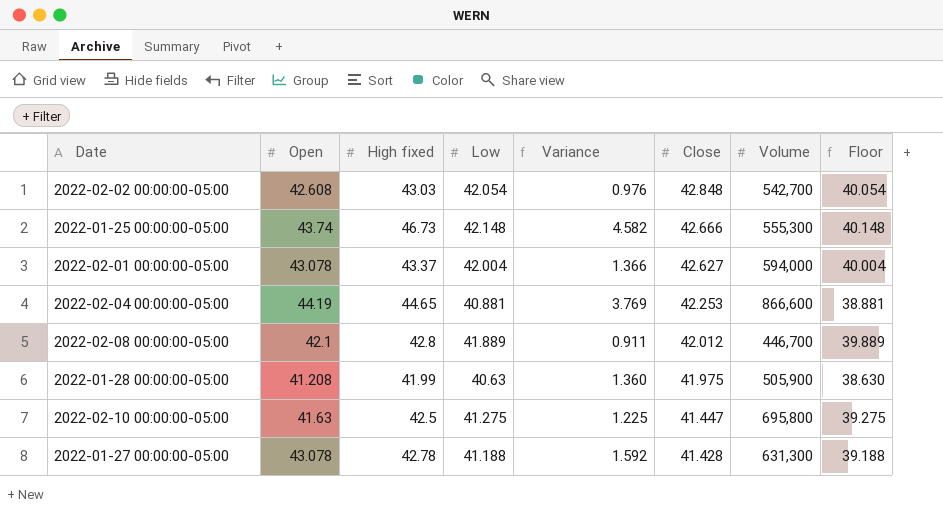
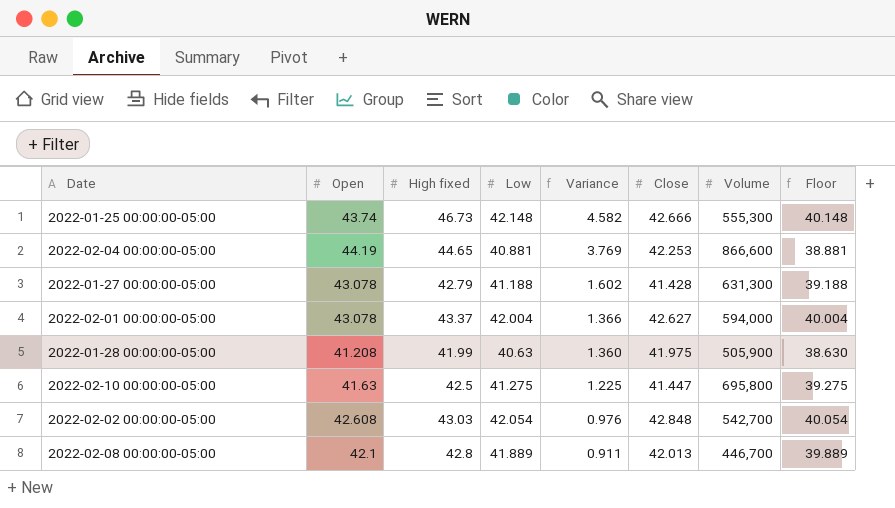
row order: Close descending -> Variance descending
2022-01-27 00:00:00-05:00 | High fixed: 42.78 -> 42.79
2022-01-27 00:00:00-05:00 | Variance: 1.592 -> 1.602
2022-02-08 00:00:00-05:00 | Close: 42.012 -> 42.013

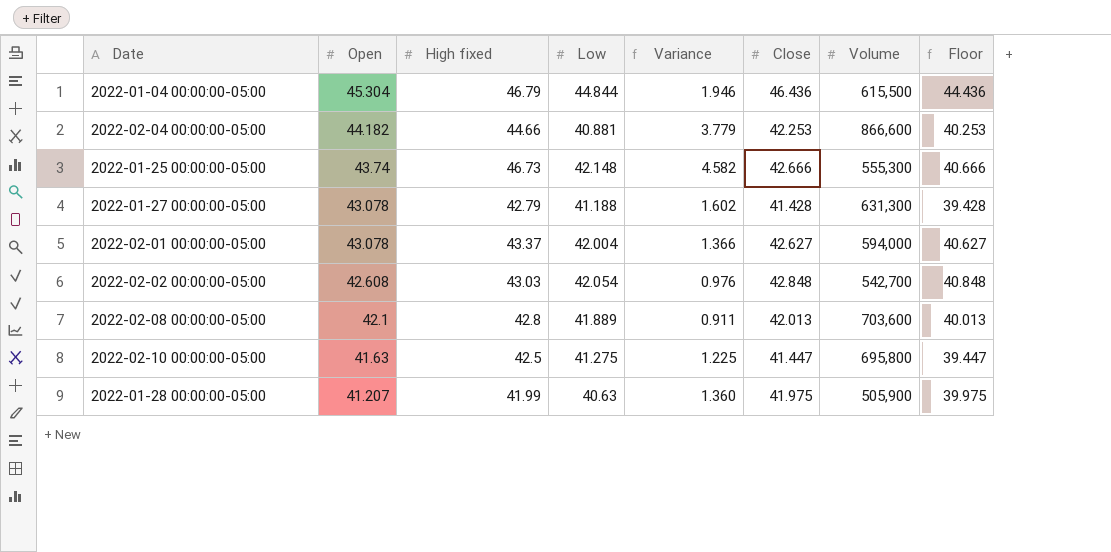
row order: Variance descending -> Open descending
column Floor | formula: [Low] - 2 -> [Close] - 2
row 2022-01-04 00:00:00-05:00: none -> 45.304 | 46.79 | 44.844 | 1.946 | 46.436 | 615,500 | 44.436
2022-02-04 00:00:00-05:00 | Open: 44.19 -> 44.182
2022-02-04 00:00:00-05:00 | High fixed: 44.65 -> 44.66
2022-02-04 00:00:00-05:00 | Variance: 3.769 -> 3.779
2022-02-08 00:00:00-05:00 | Volume: 446,700 -> 703,600
2022-01-28 00:00:00-05:00 | Open: 41.208 -> 41.207

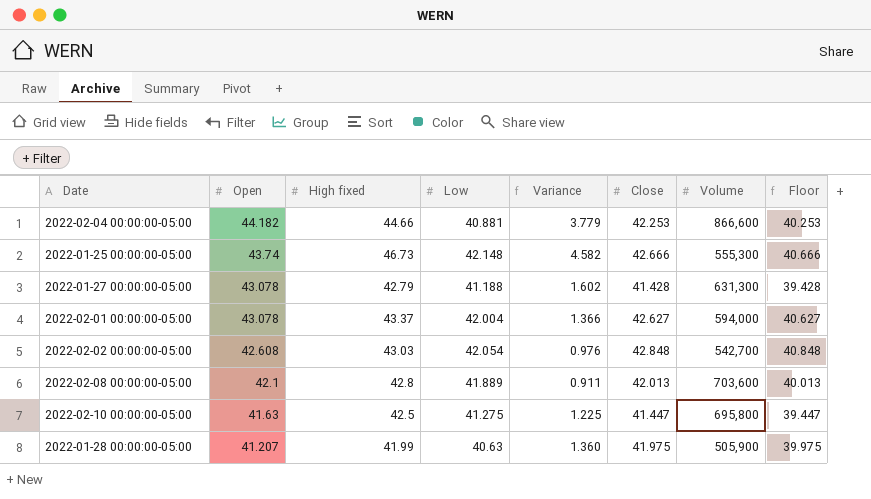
row 2022-01-04 00:00:00-05:00: 45.304 | 46.79 | 44.844 | 1.946 | 46.436 | 615,500 | 44.436 -> none

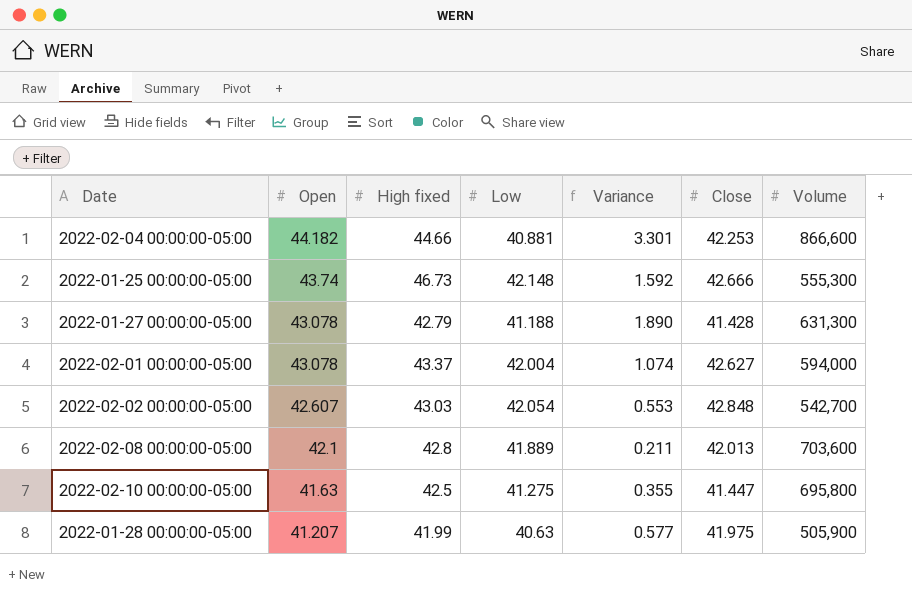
column Floor | formula: [Close] - 2 -> none
column Variance | formula: [High fixed] - [Low] -> [Open] - [Low]
2022-02-02 00:00:00-05:00 | Open: 42.608 -> 42.607

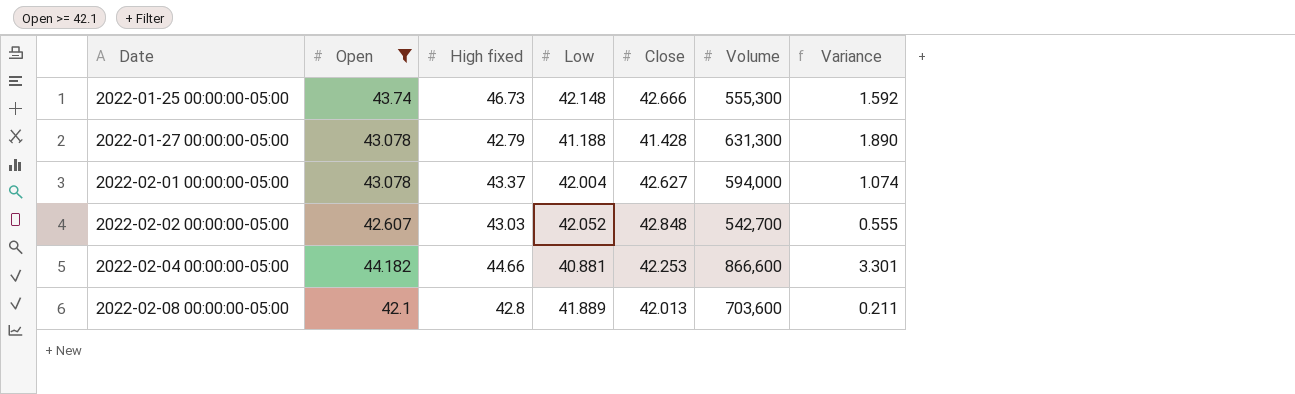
filter: none -> Open >= 42.1
row order: Open descending -> Date ascending
column Variance | position: 5 -> 7
2022-02-02 00:00:00-05:00 | Low: 42.054 -> 42.052
2022-02-02 00:00:00-05:00 | Variance: 0.553 -> 0.555

